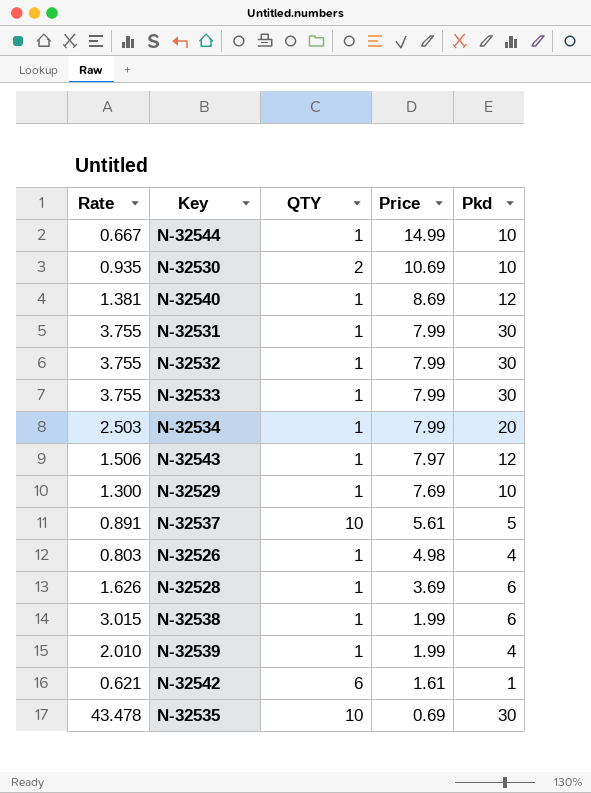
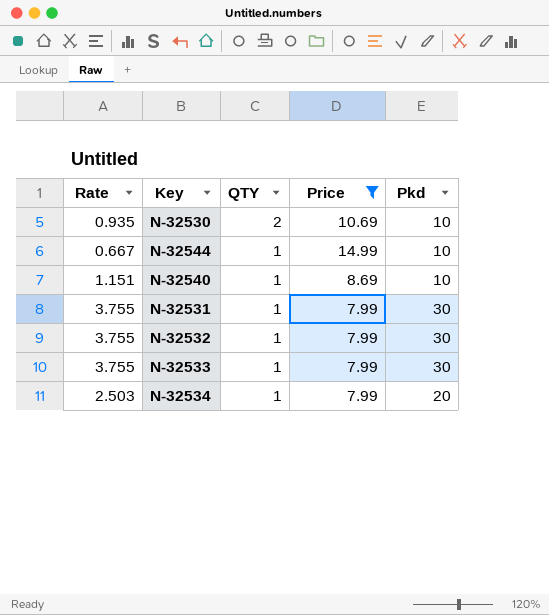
filter: none -> Price >= 7.99
row order: Price descending -> QTY descending
N-32540 | Rate: 1.381 -> 1.151
N-32540 | Pkd: 12 -> 10

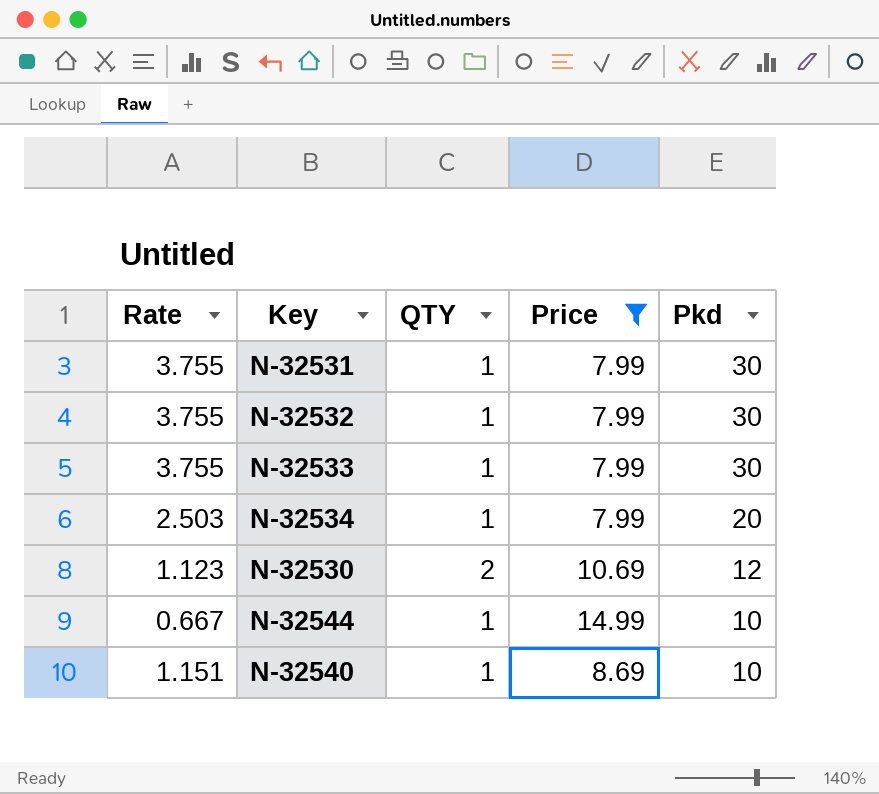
row order: QTY descending -> Pkd descending
N-32530 | Rate: 0.935 -> 1.123
N-32530 | Pkd: 10 -> 12

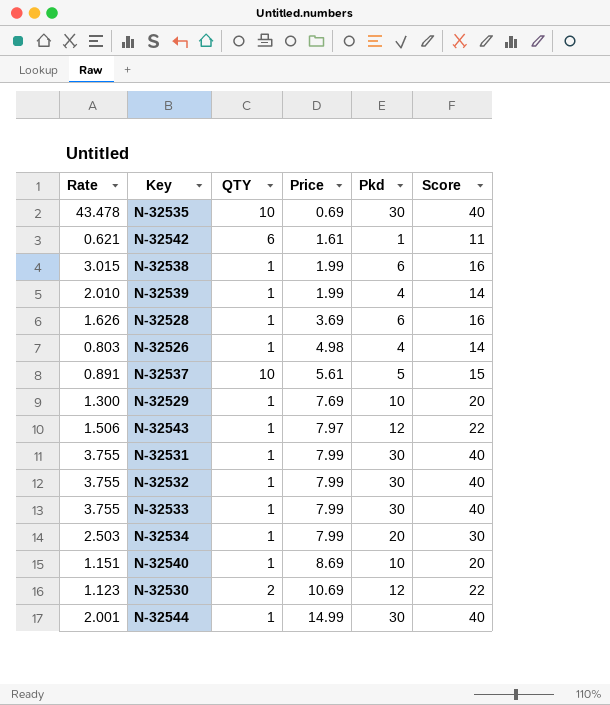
filter: Price >= 7.99 -> none
row order: Pkd descending -> Price ascending
column Score | formula: none -> [Pkd] + 10
N-32544 | Rate: 0.667 -> 2.001
N-32544 | Pkd: 10 -> 30

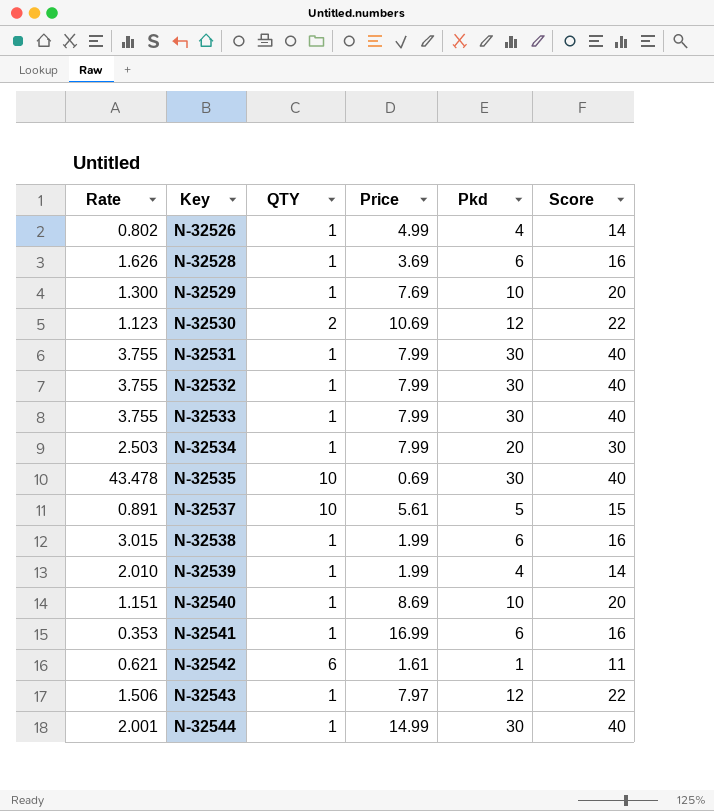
row order: Price ascending -> Key ascending
N-32526 | Rate: 0.803 -> 0.802
N-32526 | Price: 4.98 -> 4.99
row N-32541: none -> 0.353 | 1 | 16.99 | 6 | 16

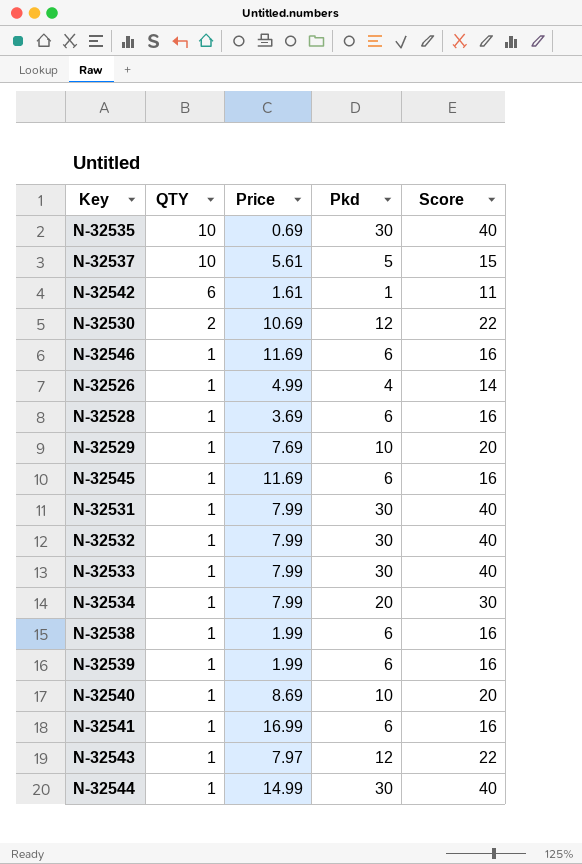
row order: Key ascending -> QTY descending
column Rate | formula: [Pkd] / [Price] -> none
row N-32546: none -> 1 | 11.69 | 6 | 16
row N-32545: none -> 1 | 11.69 | 6 | 16
N-32539 | Pkd: 4 -> 6
N-32539 | Score: 14 -> 16

